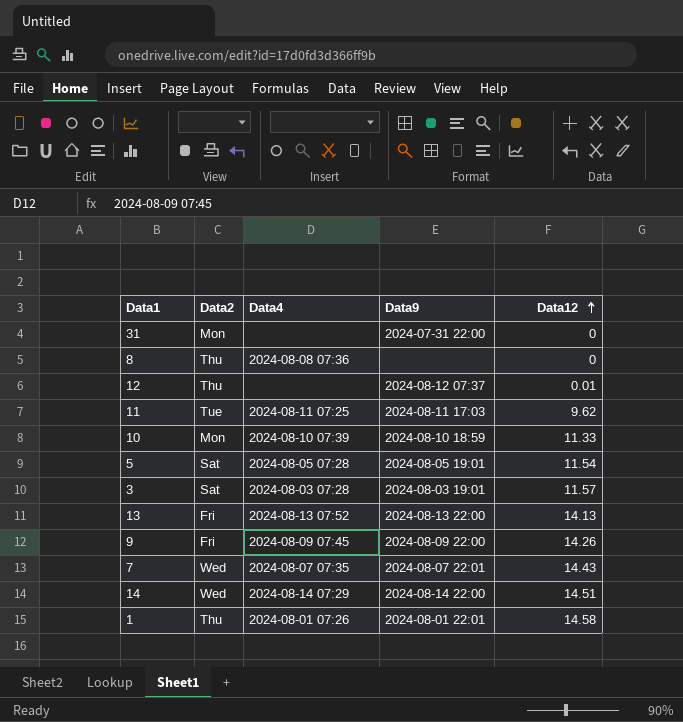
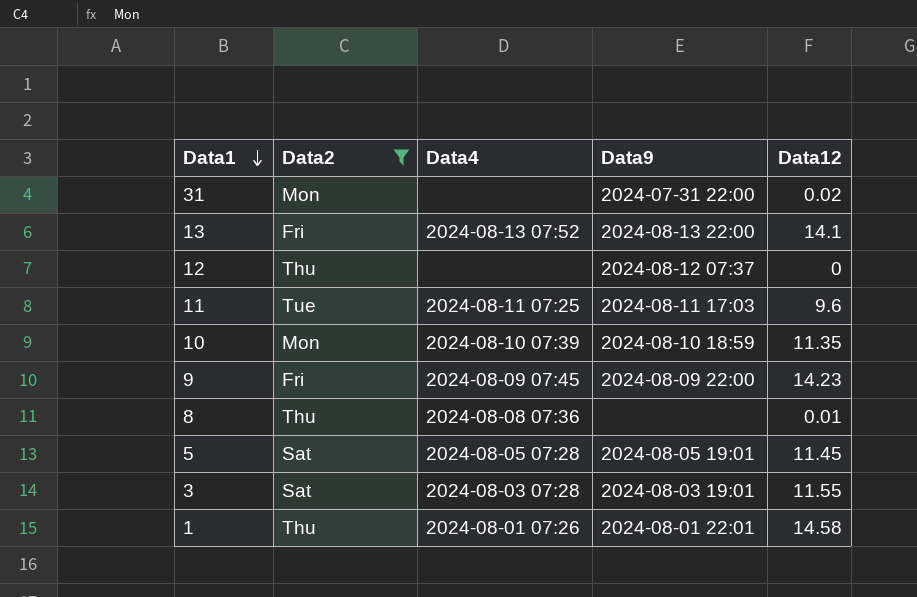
filter: none -> Data2 != Wed
row order: Data12 ascending -> Data1 descending
31 | Data12: 0 -> 0.02
13 | Data12: 14.13 -> 14.1
12 | Data12: 0.01 -> 0
11 | Data12: 9.62 -> 9.6
10 | Data12: 11.33 -> 11.35
9 | Data12: 14.26 -> 14.23
8 | Data12: 0 -> 0.01
5 | Data12: 11.54 -> 11.45
3 | Data12: 11.57 -> 11.55

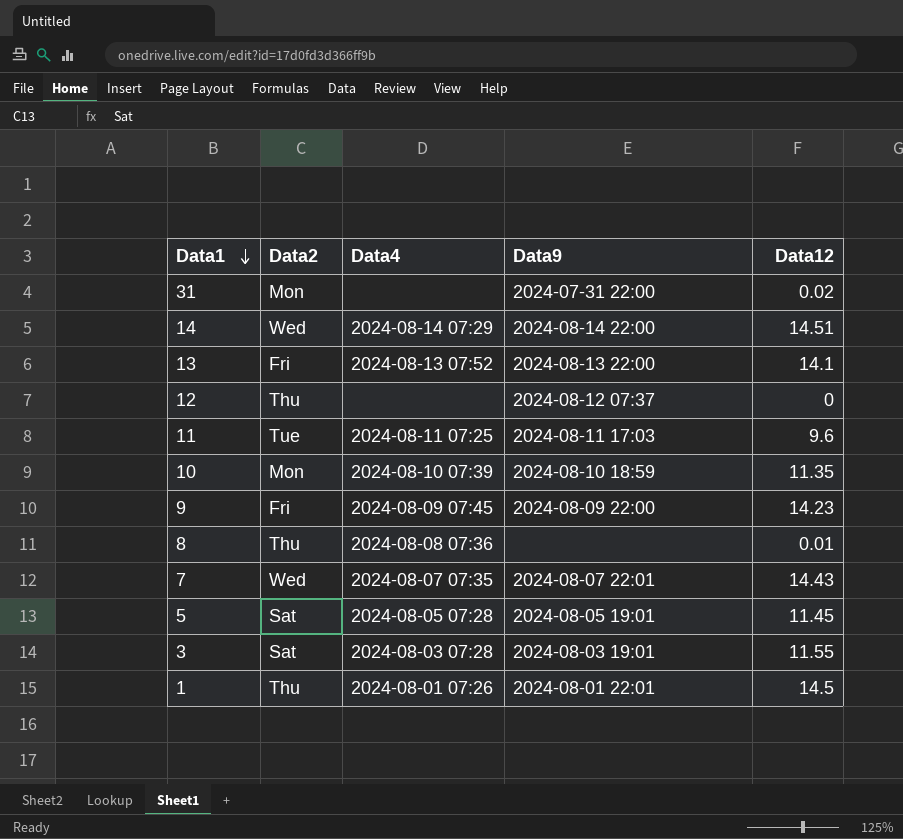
filter: Data2 != Wed -> none
1 | Data12: 14.58 -> 14.5

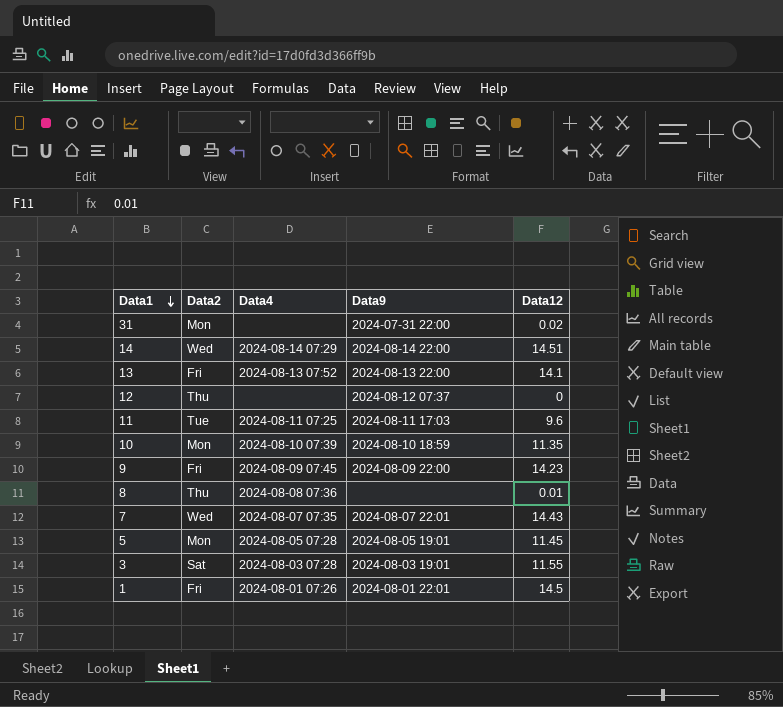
5 | Data2: Sat -> Mon
1 | Data2: Thu -> Fri

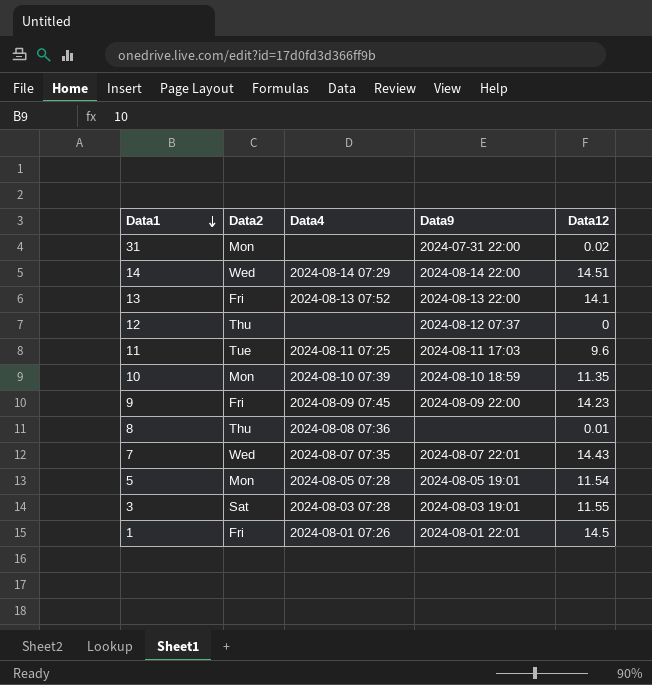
5 | Data12: 11.45 -> 11.54

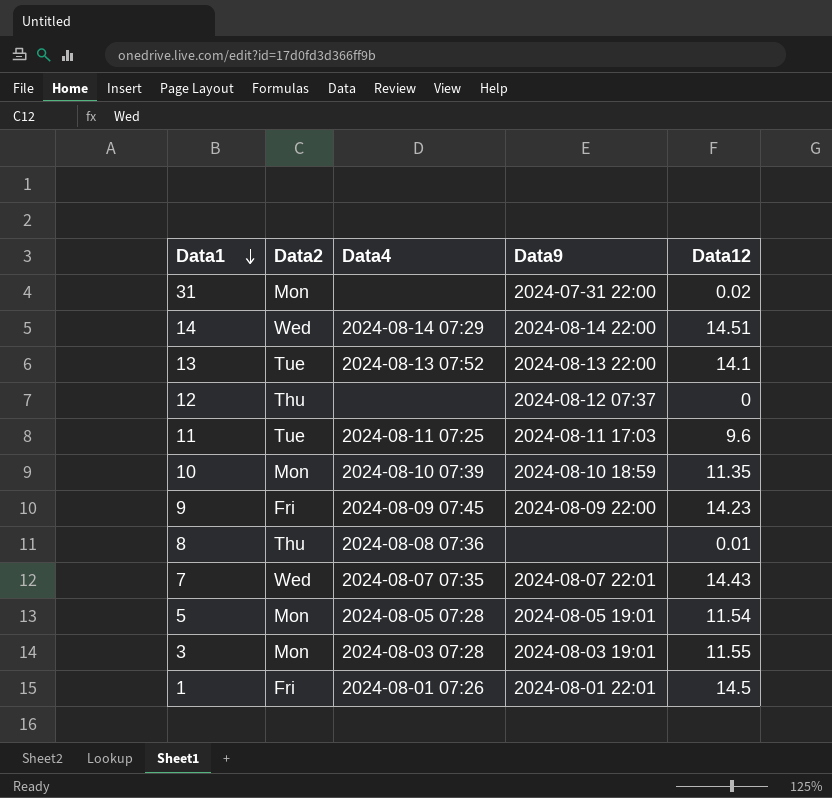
13 | Data2: Fri -> Tue
3 | Data2: Sat -> Mon

